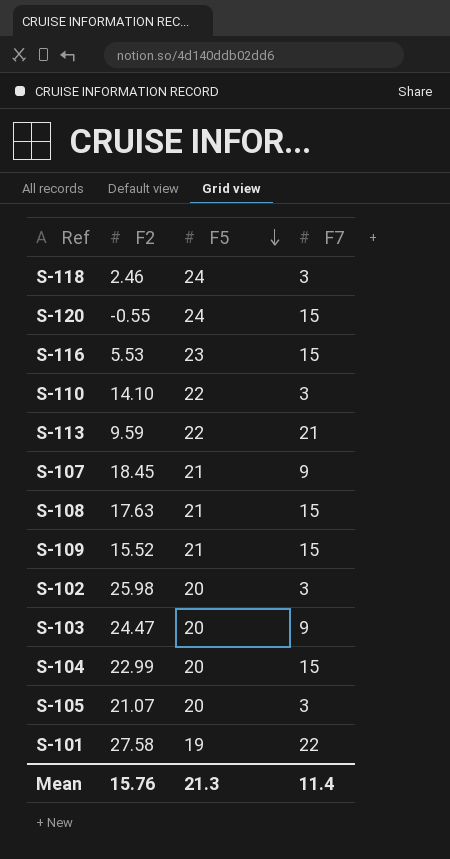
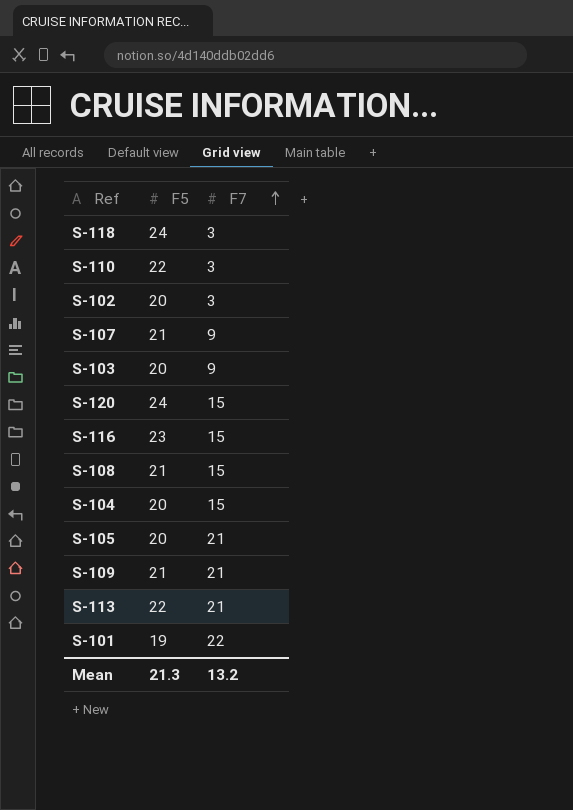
row order: F5 descending -> F7 ascending
column F2 | position: 2 -> none
S-105 | F7: 3 -> 21
S-109 | F7: 15 -> 21
Mean | F7: 11.4 -> 13.2

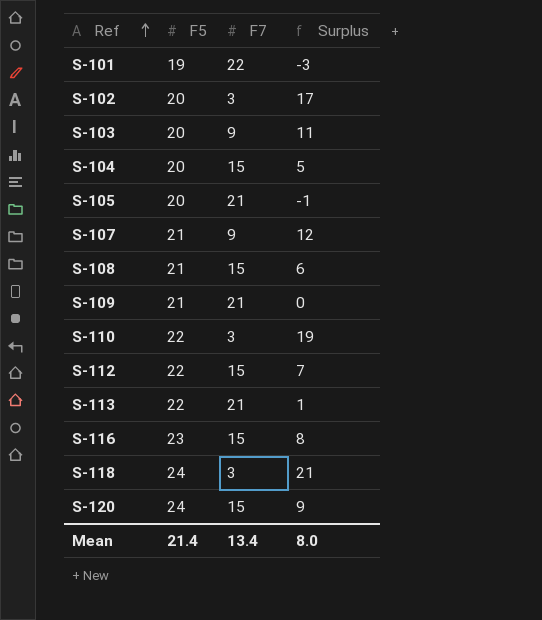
row order: F7 ascending -> Ref ascending
column Surplus | formula: none -> [F5] - [F7]
row S-112: none -> 22 | 15 | 7
Mean | F5: 21.3 -> 21.4
Mean | F7: 13.2 -> 13.4

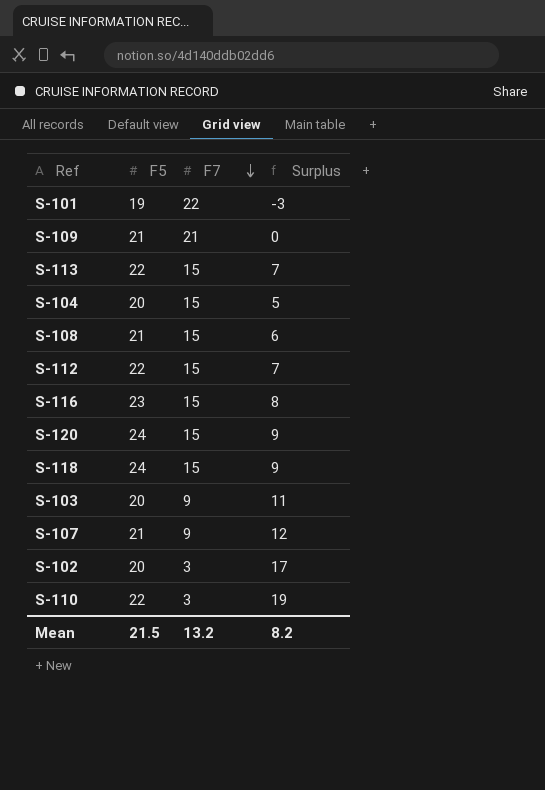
row order: Ref ascending -> F7 descending
row S-105: 20 | 21 | -1 -> none
S-113 | F7: 21 -> 15
S-113 | Surplus: 1 -> 7
S-118 | F7: 3 -> 15
S-118 | Surplus: 21 -> 9
Mean | F5: 21.4 -> 21.5
Mean | F7: 13.4 -> 13.2
Mean | Surplus: 8.0 -> 8.2

